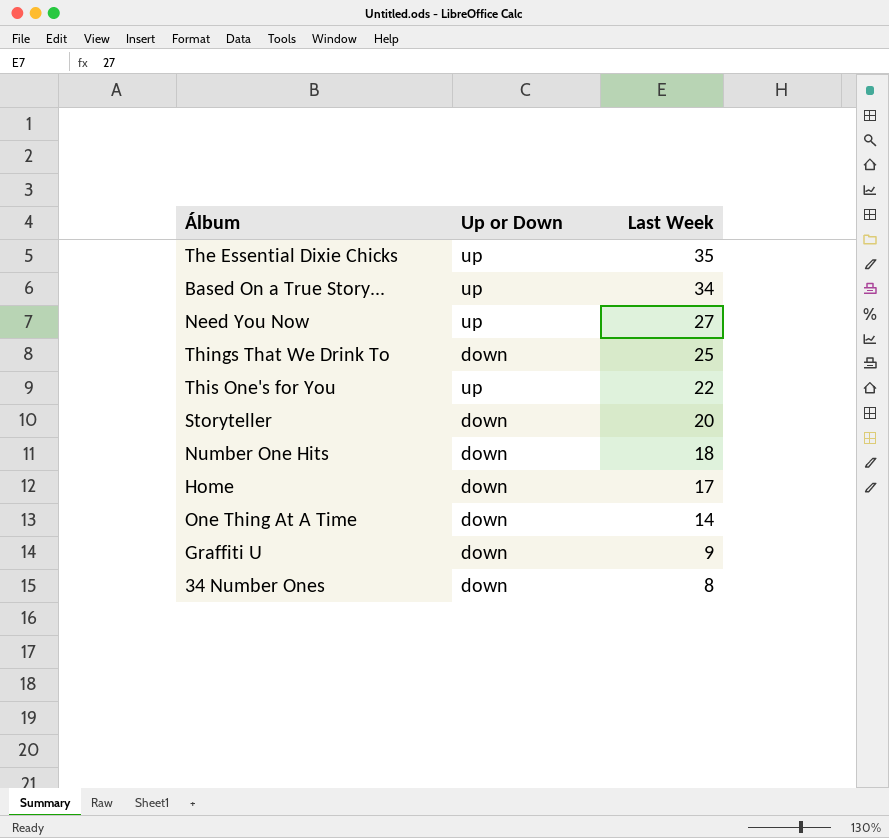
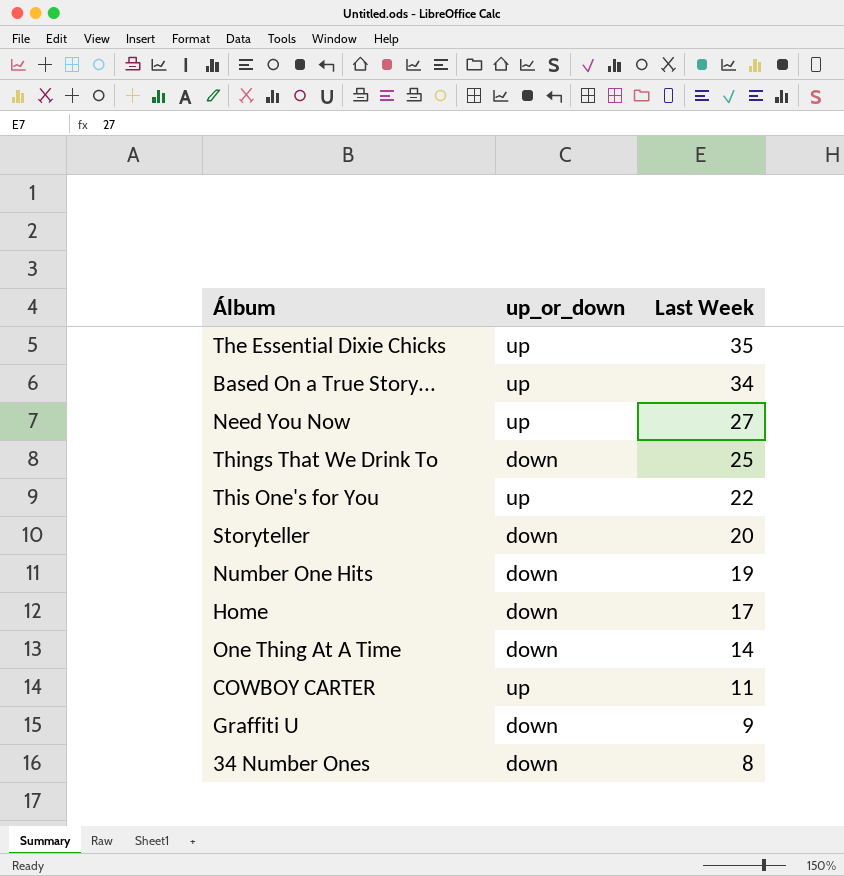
column name: Up or Down -> up_or_down
Number One Hits | Last Week: 18 -> 19
row COWBOY CARTER: none -> up | 11

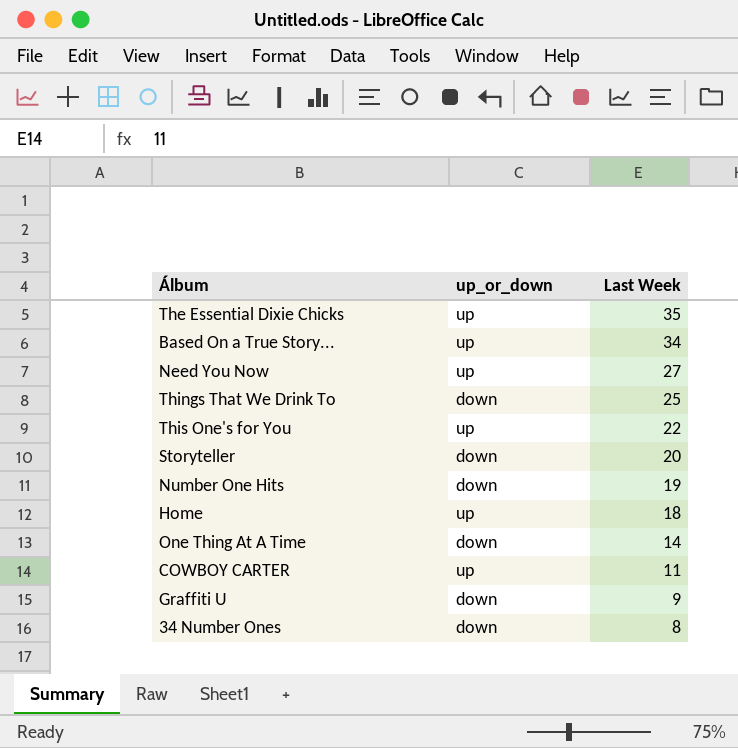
Home | up_or_down: down -> up
Home | Last Week: 17 -> 18

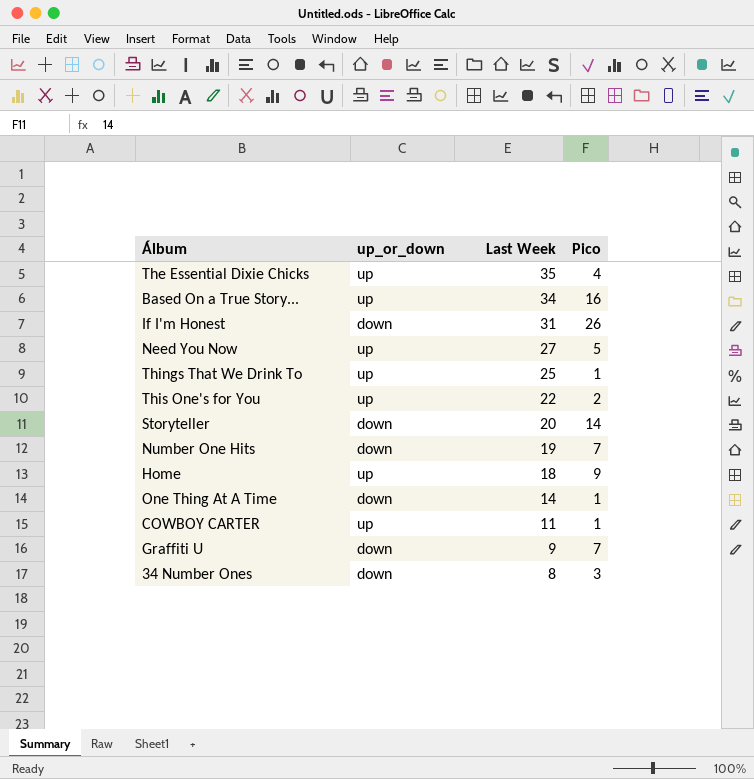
column Pico | position: none -> 4
row If I'm Honest: none -> down | 31 | 26
Things That We Drink To | up_or_down: down -> up

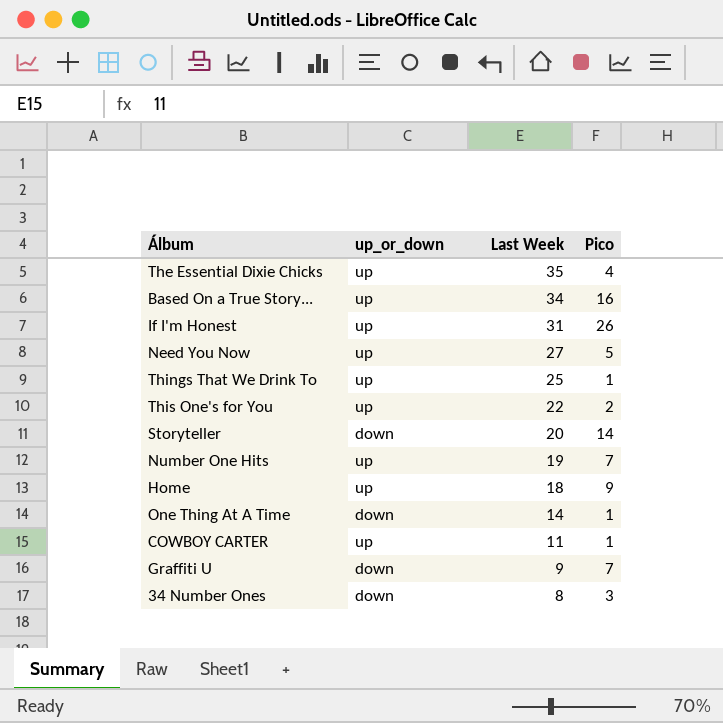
If I'm Honest | up_or_down: down -> up
Number One Hits | up_or_down: down -> up

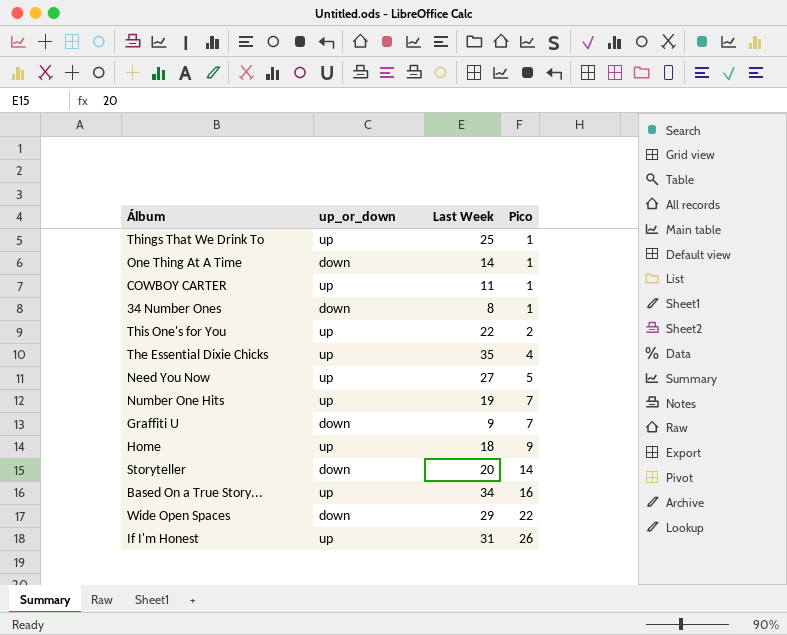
row order: Last Week descending -> Pico ascending
34 Number Ones | Pico: 3 -> 1
row Wide Open Spaces: none -> down | 29 | 22

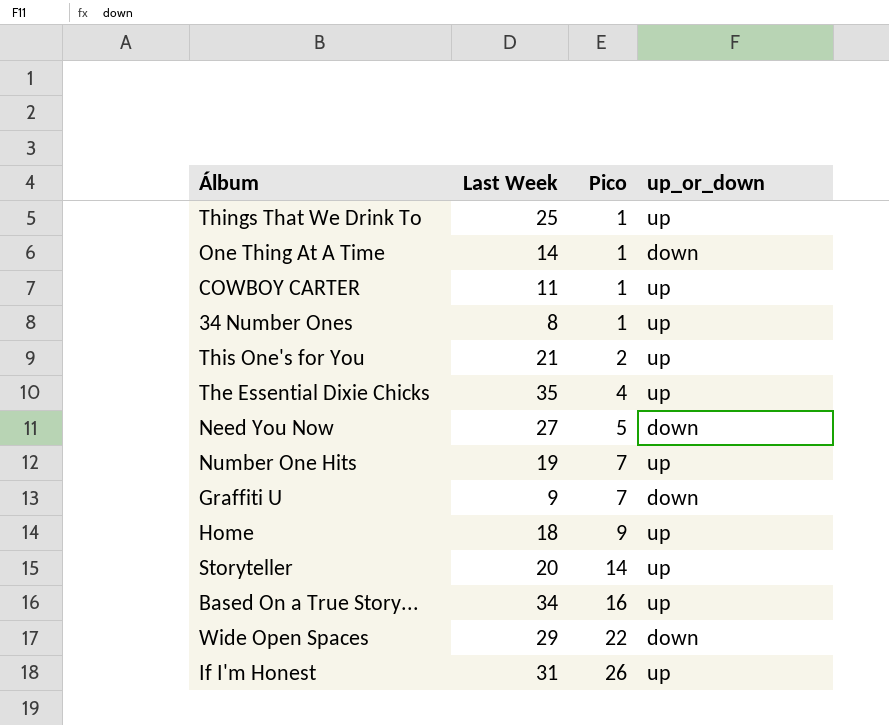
column up_or_down | position: 2 -> 4
34 Number Ones | up_or_down: down -> up
This One's for You | Last Week: 22 -> 21
Need You Now | up_or_down: up -> down
Storyteller | up_or_down: down -> up

